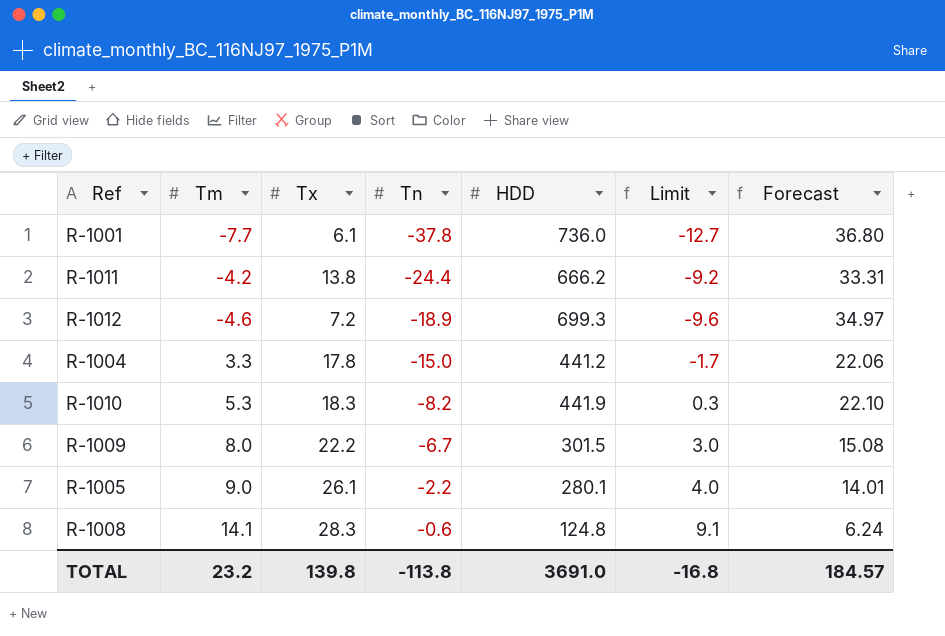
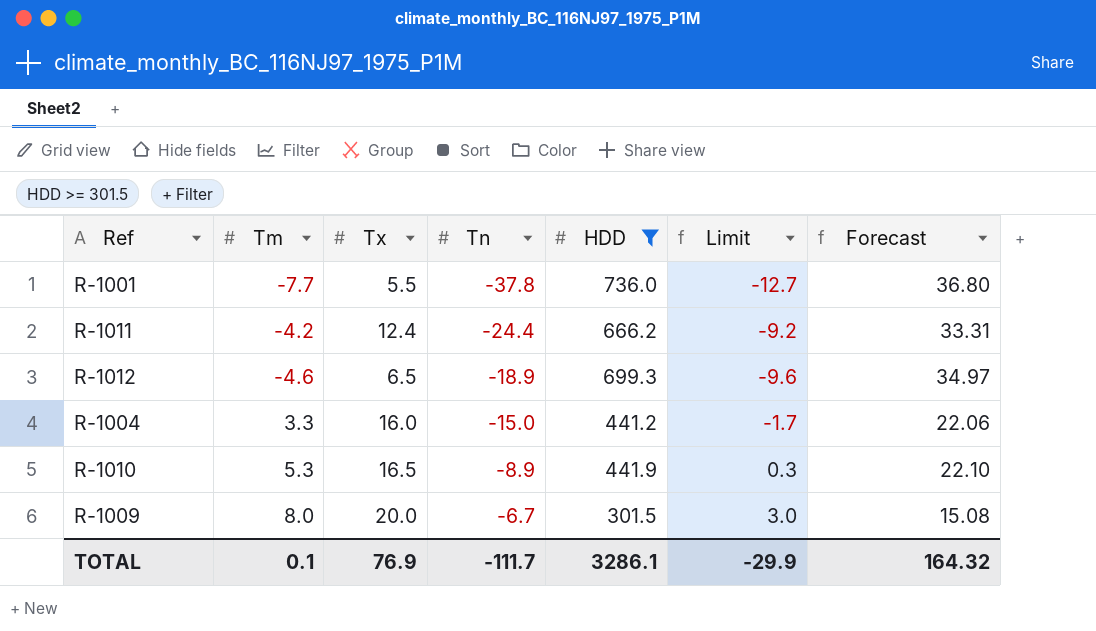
filter: none -> HDD >= 301.5
R-1001 | Tx: 6.1 -> 5.5
R-1011 | Tx: 13.8 -> 12.4
R-1012 | Tx: 7.2 -> 6.5
R-1004 | Tx: 17.8 -> 16.0
R-1010 | Tx: 18.3 -> 16.5
R-1010 | Tn: -8.2 -> -8.9
R-1009 | Tx: 22.2 -> 20.0
TOTAL | Tm: 23.2 -> 0.1
TOTAL | Tx: 139.8 -> 76.9
TOTAL | Tn: -113.8 -> -111.7
TOTAL | HDD: 3691.0 -> 3286.1
TOTAL | Limit: -16.8 -> -29.9
TOTAL | Forecast: 184.57 -> 164.32

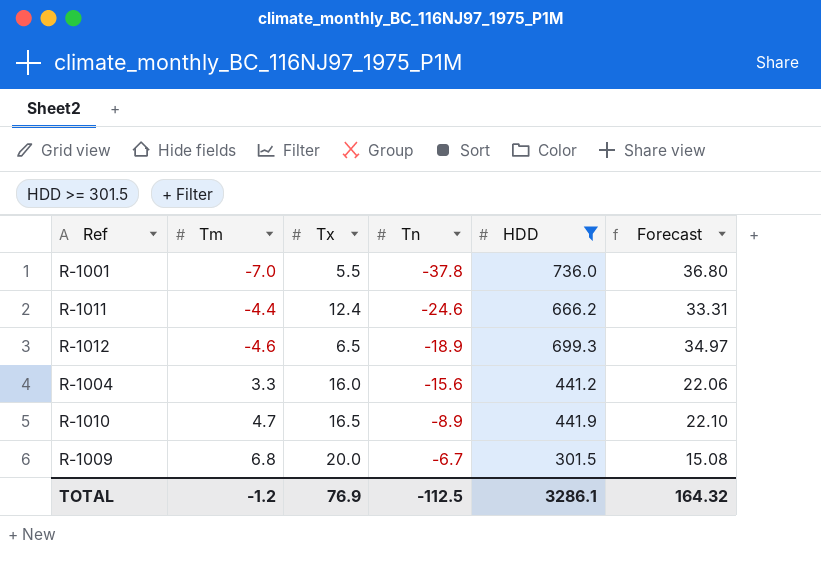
column Limit | formula: [Tm] - 5 -> none
R-1001 | Tm: -7.7 -> -7.0
R-1011 | Tm: -4.2 -> -4.4
R-1011 | Tn: -24.4 -> -24.6
R-1004 | Tn: -15.0 -> -15.6
R-1010 | Tm: 5.3 -> 4.7
R-1009 | Tm: 8.0 -> 6.8
TOTAL | Tm: 0.1 -> -1.2
TOTAL | Tn: -111.7 -> -112.5

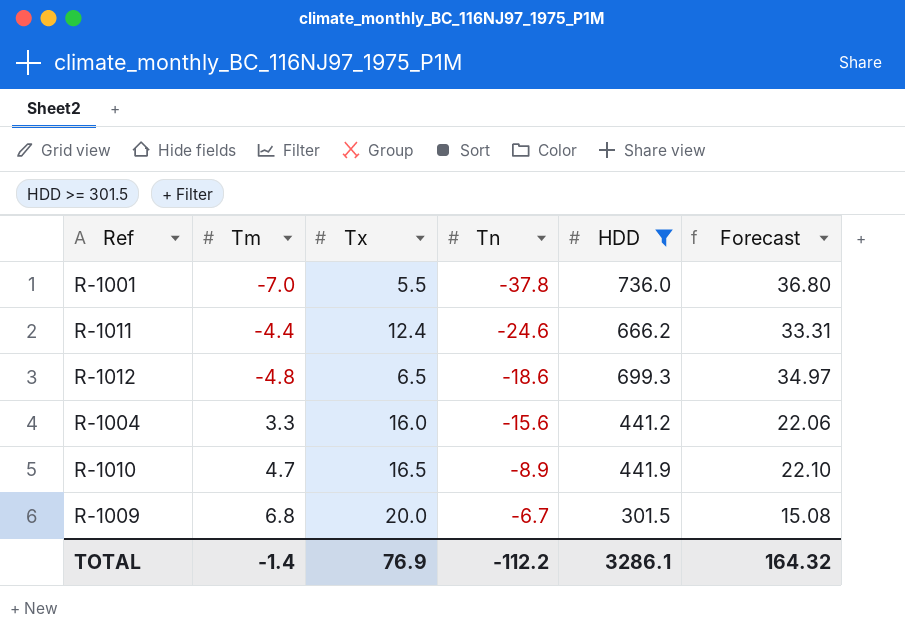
R-1012 | Tm: -4.6 -> -4.8
R-1012 | Tn: -18.9 -> -18.6
TOTAL | Tm: -1.2 -> -1.4
TOTAL | Tn: -112.5 -> -112.2

